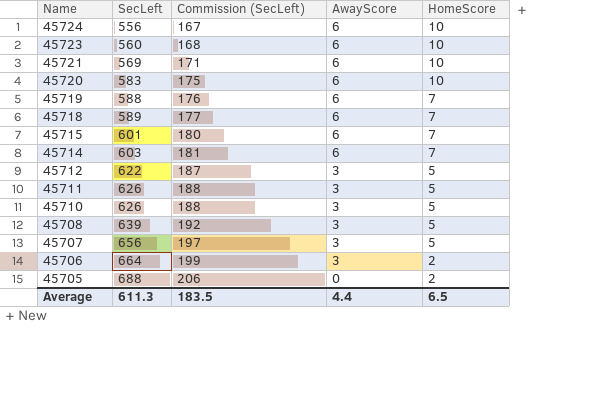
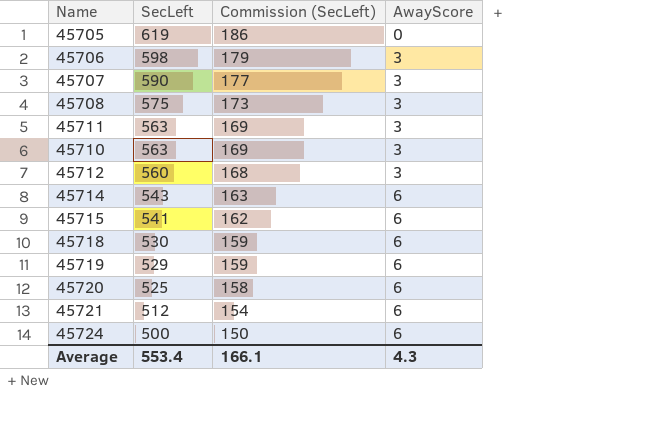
row order: Name descending -> SecLeft descending
column HomeScore | position: 5 -> none
row 45723: 560 | 168 | 6 | 10 -> none
45705 | SecLeft: 688 -> 619
45705 | Commission (SecLeft): 206 -> 186
45706 | SecLeft: 664 -> 598
45706 | Commission (SecLeft): 199 -> 179
45707 | SecLeft: 656 -> 590
45707 | Commission (SecLeft): 197 -> 177
45708 | SecLeft: 639 -> 575
45708 | Commission (SecLeft): 192 -> 173
45711 | SecLeft: 626 -> 563
45711 | Commission (SecLeft): 188 -> 169
45710 | SecLeft: 626 -> 563
45710 | Commission (SecLeft): 188 -> 169
45712 | SecLeft: 622 -> 560
45712 | Commission (SecLeft): 187 -> 168
45714 | SecLeft: 603 -> 543
45714 | Commission (SecLeft): 181 -> 163
45715 | SecLeft: 601 -> 541
45715 | Commission (SecLeft): 180 -> 162
45718 | SecLeft: 589 -> 530
45718 | Commission (SecLeft): 177 -> 159
45719 | SecLeft: 588 -> 529
45719 | Commission (SecLeft): 176 -> 159
45720 | SecLeft: 583 -> 525
45720 | Commission (SecLeft): 175 -> 158
45721 | SecLeft: 569 -> 512
45721 | Commission (SecLeft): 171 -> 154
45724 | SecLeft: 556 -> 500
45724 | Commission (SecLeft): 167 -> 150
Average | SecLeft: 611.3 -> 553.4
Average | Commission (SecLeft): 183.5 -> 166.1
Average | AwayScore: 4.4 -> 4.3

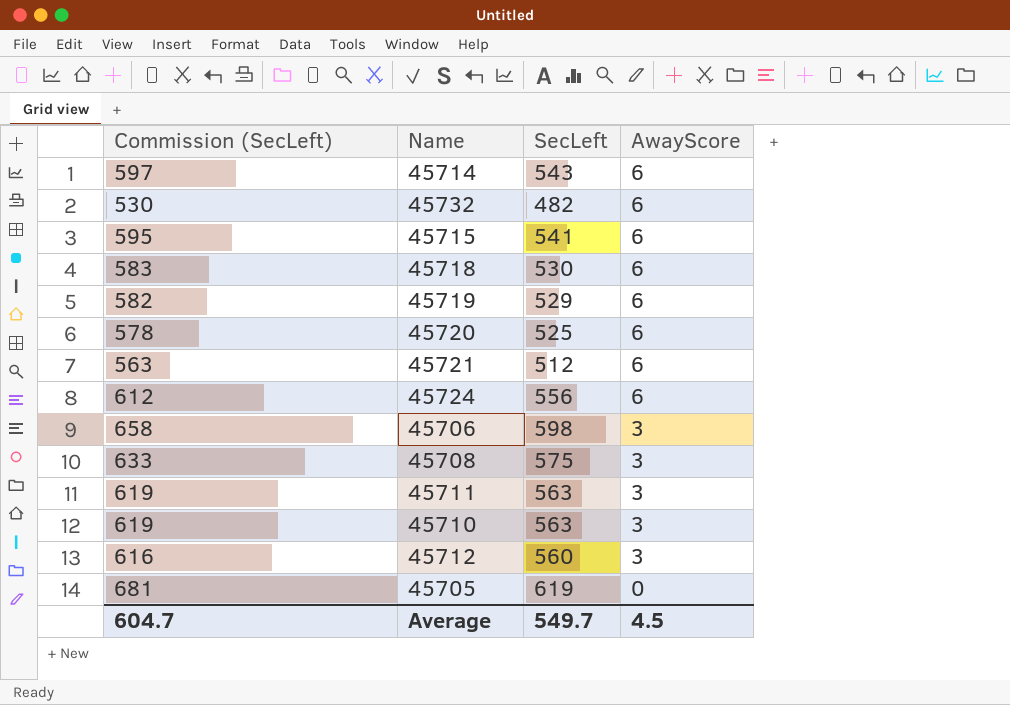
row order: SecLeft descending -> AwayScore descending
column Commission (SecLeft) | formula: [SecLeft] * 0.3 -> [SecLeft] * 1.1
column Commission (SecLeft) | position: 3 -> 1
row 45707: 590 | 177 | 3 -> none
row 45732: none -> 530 | 482 | 6
45724 | SecLeft: 500 -> 556
Average | Commission (SecLeft): 166.1 -> 604.7
Average | SecLeft: 553.4 -> 549.7
Average | AwayScore: 4.3 -> 4.5

